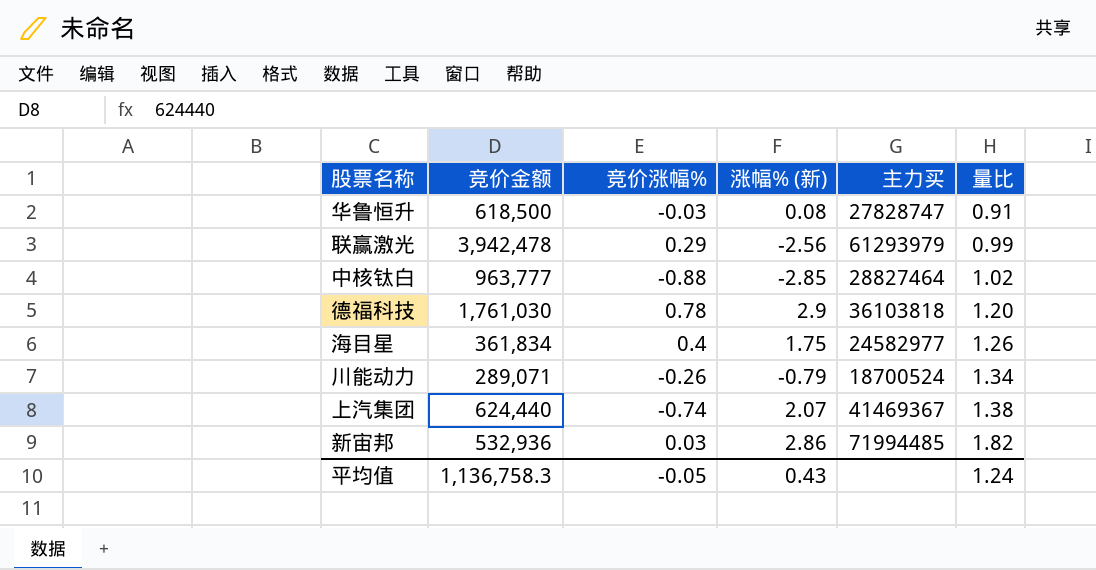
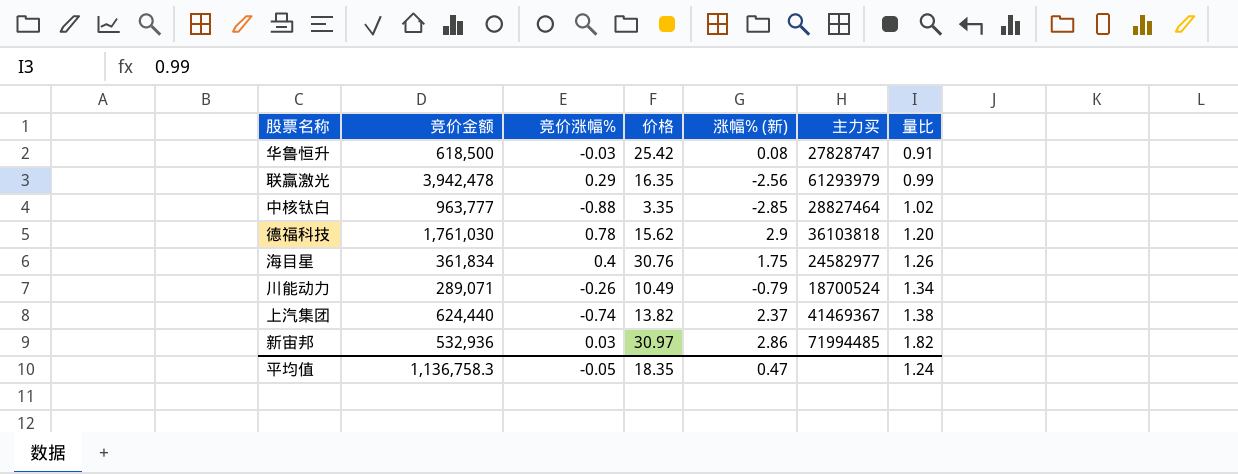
column 价格 | position: none -> 4
上汽集团 | 涨幅% (新): 2.07 -> 2.37
平均值 | 涨幅% (新): 0.43 -> 0.47

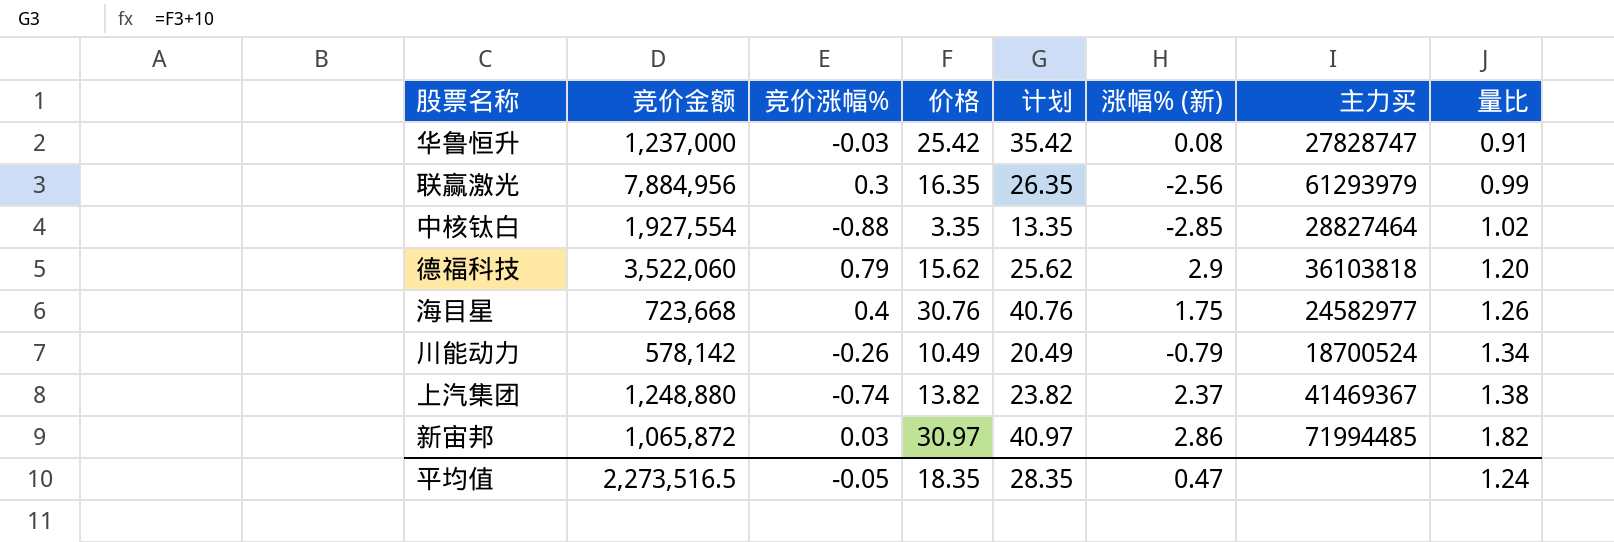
column 计划 | formula: none -> [价格] + 10
华鲁恒升 | 竞价金额: 618,500 -> 1,237,000
联赢激光 | 竞价金额: 3,942,478 -> 7,884,956
联赢激光 | 竞价涨幅%: 0.29 -> 0.3
中核钛白 | 竞价金额: 963,777 -> 1,927,554
德福科技 | 竞价金额: 1,761,030 -> 3,522,060
德福科技 | 竞价涨幅%: 0.78 -> 0.79
海目星 | 竞价金额: 361,834 -> 723,668
川能动力 | 竞价金额: 289,071 -> 578,142
上汽集团 | 竞价金额: 624,440 -> 1,248,880
新宙邦 | 竞价金额: 532,936 -> 1,065,872
平均值 | 竞价金额: 1,136,758.3 -> 2,273,516.5

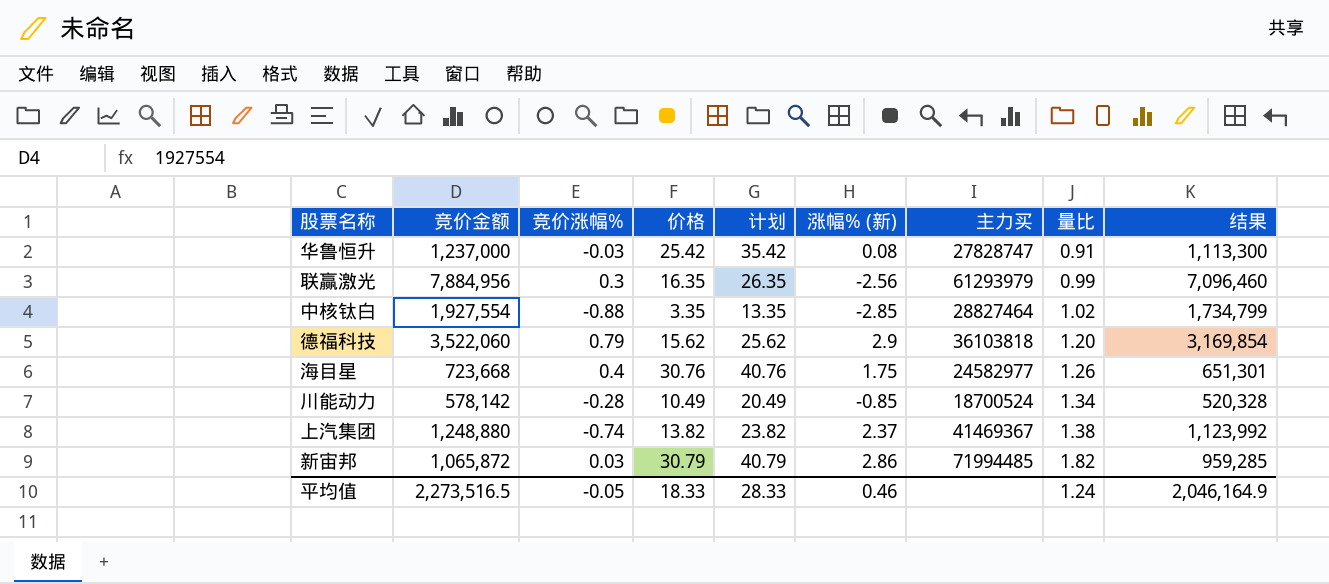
column 结果 | formula: none -> [竞价金额] * 0.9
川能动力 | 竞价涨幅%: -0.26 -> -0.28
川能动力 | 涨幅% (新): -0.79 -> -0.85
新宙邦 | 价格: 30.97 -> 30.79
新宙邦 | 计划: 40.97 -> 40.79
平均值 | 价格: 18.35 -> 18.33
平均值 | 计划: 28.35 -> 28.33
平均值 | 涨幅% (新): 0.47 -> 0.46

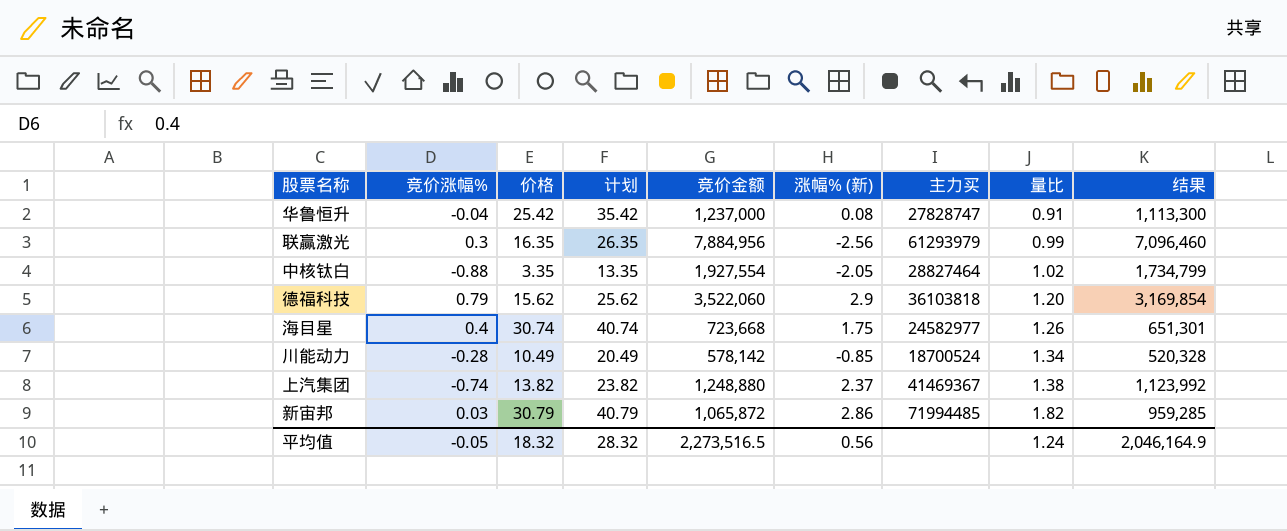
column 竞价金额 | position: 2 -> 5
华鲁恒升 | 竞价涨幅%: -0.03 -> -0.04
中核钛白 | 涨幅% (新): -2.85 -> -2.05
海目星 | 价格: 30.76 -> 30.74
海目星 | 计划: 40.76 -> 40.74
平均值 | 价格: 18.33 -> 18.32
平均值 | 计划: 28.33 -> 28.32
平均值 | 涨幅% (新): 0.46 -> 0.56

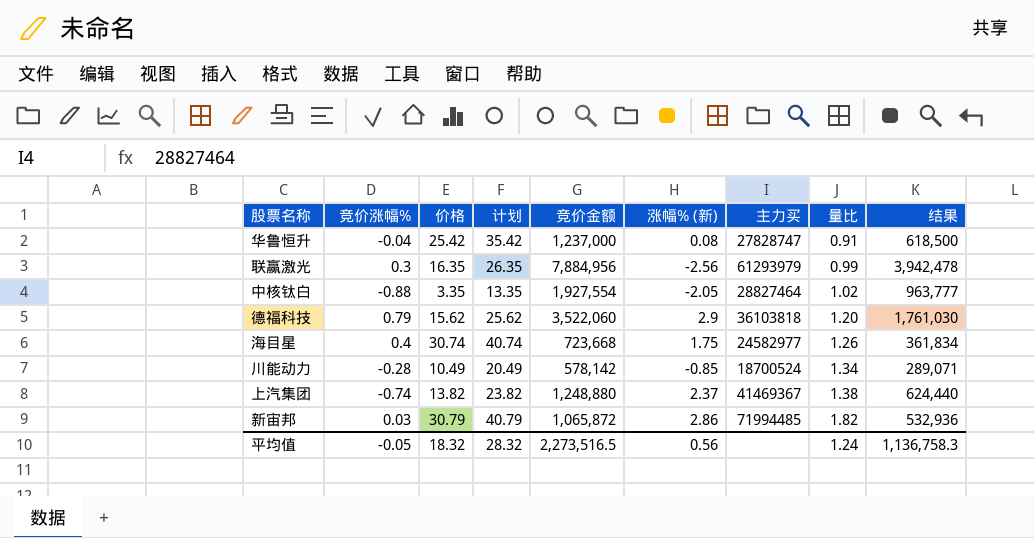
column 结果 | formula: [竞价金额] * 0.9 -> [竞价金额] * 0.5
平均值 | 结果: 2,046,164.9 -> 1,136,758.3

